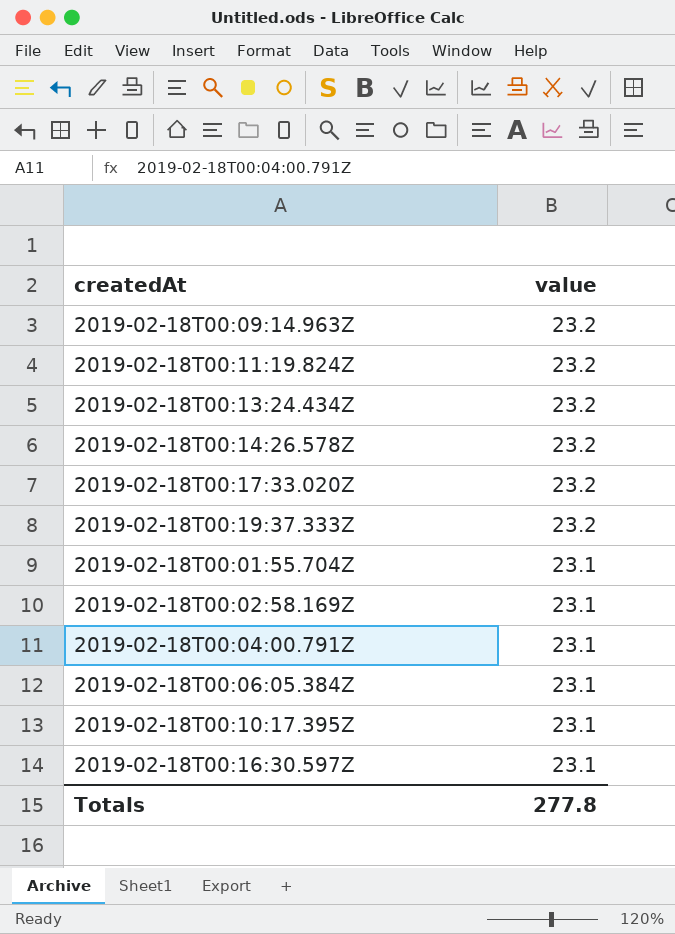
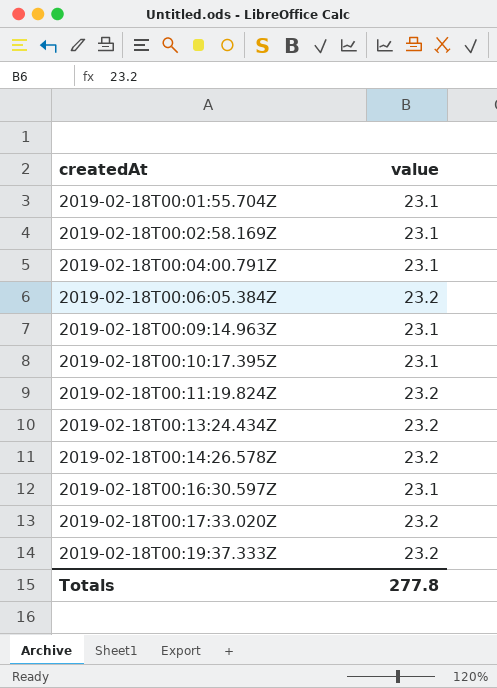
row order: value descending -> createdAt ascending
2019-02-18T00:06:05.384Z | value: 23.1 -> 23.2
2019-02-18T00:09:14.963Z | value: 23.2 -> 23.1

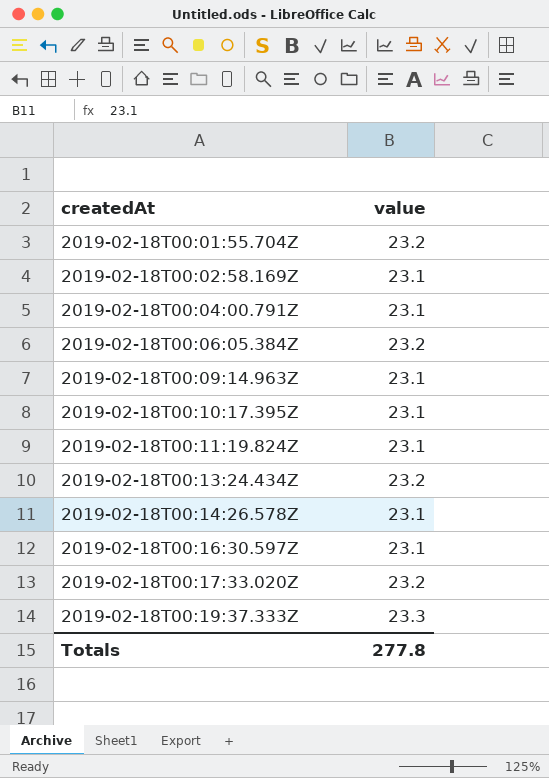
2019-02-18T00:01:55.704Z | value: 23.1 -> 23.2
2019-02-18T00:11:19.824Z | value: 23.2 -> 23.1
2019-02-18T00:14:26.578Z | value: 23.2 -> 23.1
2019-02-18T00:19:37.333Z | value: 23.2 -> 23.3

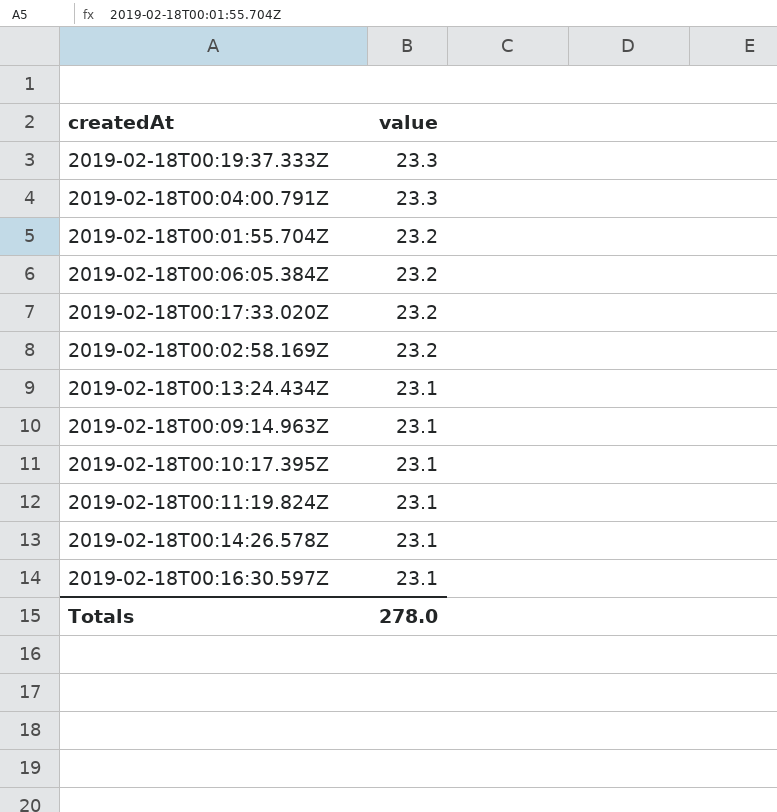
row order: createdAt ascending -> value descending
2019-02-18T00:04:00.791Z | value: 23.1 -> 23.3
2019-02-18T00:02:58.169Z | value: 23.1 -> 23.2
2019-02-18T00:13:24.434Z | value: 23.2 -> 23.1
Totals | value: 277.8 -> 278.0

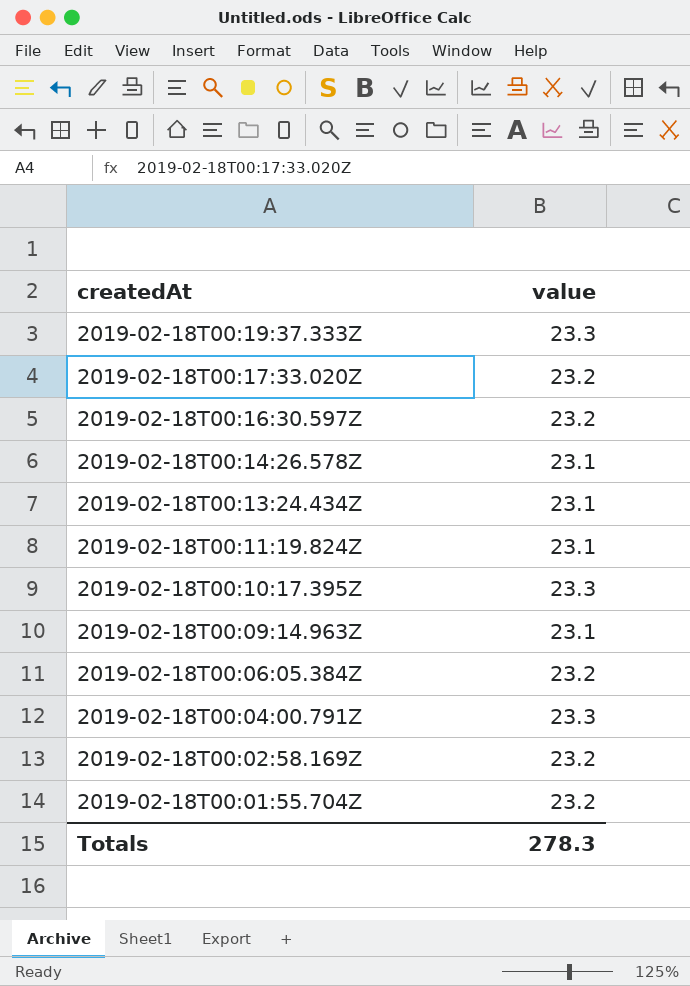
row order: value descending -> createdAt descending
2019-02-18T00:16:30.597Z | value: 23.1 -> 23.2
2019-02-18T00:10:17.395Z | value: 23.1 -> 23.3
Totals | value: 278.0 -> 278.3

